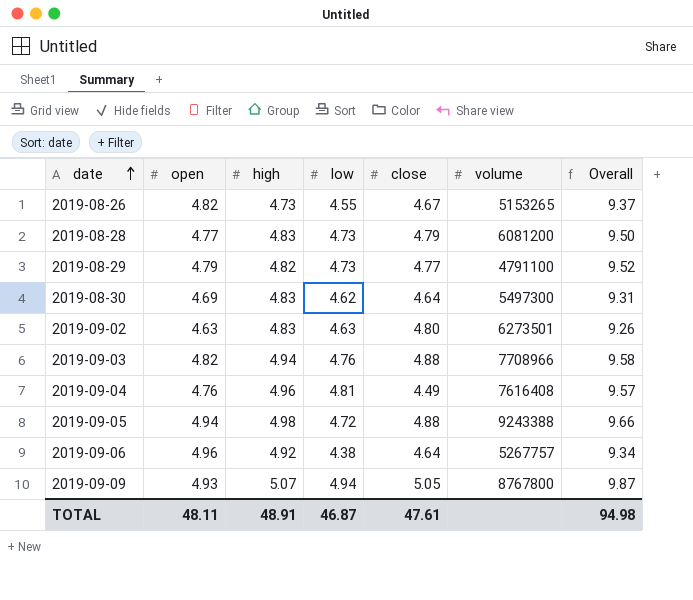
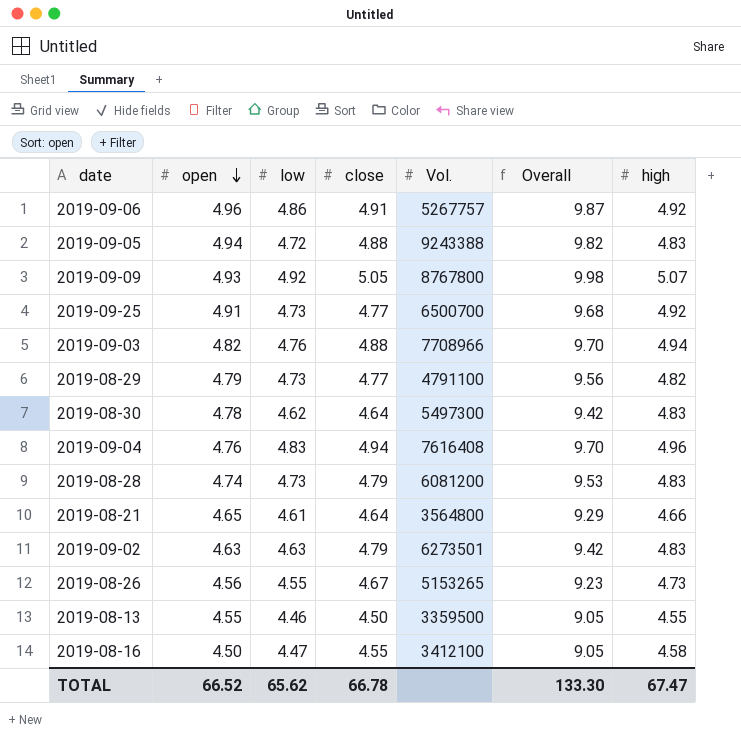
row order: date ascending -> open descending
column name: volume -> Vol.
column Overall | formula: [open] + [low] -> [open] + [close]
column high | position: 3 -> 7
2019-09-06 | low: 4.38 -> 4.86
2019-09-06 | close: 4.64 -> 4.91
2019-09-05 | high: 4.98 -> 4.83
2019-09-09 | low: 4.94 -> 4.92
row 2019-09-25: none -> 4.91 | 4.73 | 4.77 | 6500700 | 9.68 | 4.92
2019-08-30 | open: 4.69 -> 4.78
2019-09-04 | low: 4.81 -> 4.83
2019-09-04 | close: 4.49 -> 4.94
2019-08-28 | open: 4.77 -> 4.74
row 2019-08-21: none -> 4.65 | 4.61 | 4.64 | 3564800 | 9.29 | 4.66
2019-09-02 | close: 4.80 -> 4.79
2019-08-26 | open: 4.82 -> 4.56
row 2019-08-13: none -> 4.55 | 4.46 | 4.50 | 3359500 | 9.05 | 4.55
row 2019-08-16: none -> 4.50 | 4.47 | 4.55 | 3412100 | 9.05 | 4.58
TOTAL | open: 48.11 -> 66.52
TOTAL | low: 46.87 -> 65.62
TOTAL | close: 47.61 -> 66.78
TOTAL | Overall: 94.98 -> 133.30
TOTAL | high: 48.91 -> 67.47

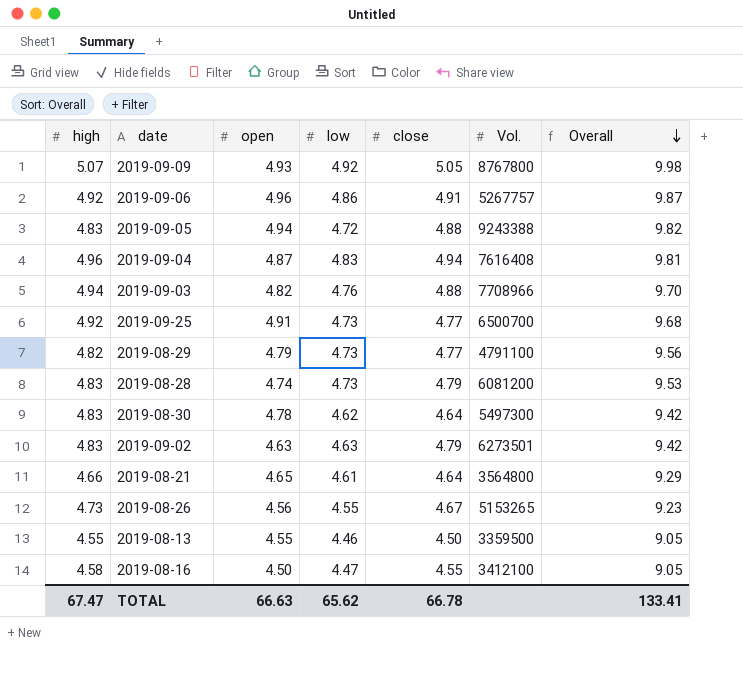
row order: open descending -> Overall descending
column high | position: 7 -> 1
2019-09-04 | open: 4.76 -> 4.87
2019-09-04 | Overall: 9.70 -> 9.81
TOTAL | open: 66.52 -> 66.63
TOTAL | Overall: 133.30 -> 133.41

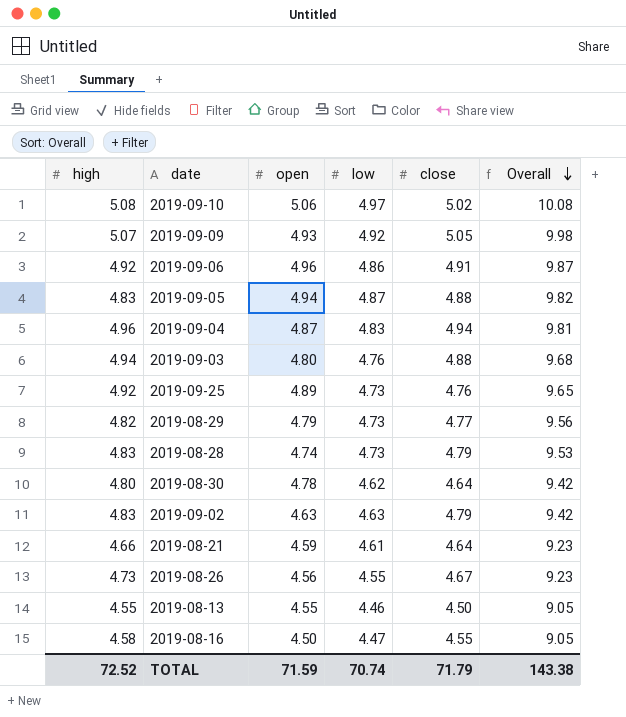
column Vol. | position: 6 -> none
row 2019-09-10: none -> 5.08 | 5.06 | 4.97 | 5.02 | 10.08
2019-09-05 | low: 4.72 -> 4.87
2019-09-03 | open: 4.82 -> 4.80
2019-09-03 | Overall: 9.70 -> 9.68
2019-09-25 | open: 4.91 -> 4.89
2019-09-25 | close: 4.77 -> 4.76
2019-09-25 | Overall: 9.68 -> 9.65
2019-08-30 | high: 4.83 -> 4.80
2019-08-21 | open: 4.65 -> 4.59
2019-08-21 | Overall: 9.29 -> 9.23
TOTAL | high: 67.47 -> 72.52
TOTAL | open: 66.63 -> 71.59
TOTAL | low: 65.62 -> 70.74
TOTAL | close: 66.78 -> 71.79
TOTAL | Overall: 133.41 -> 143.38

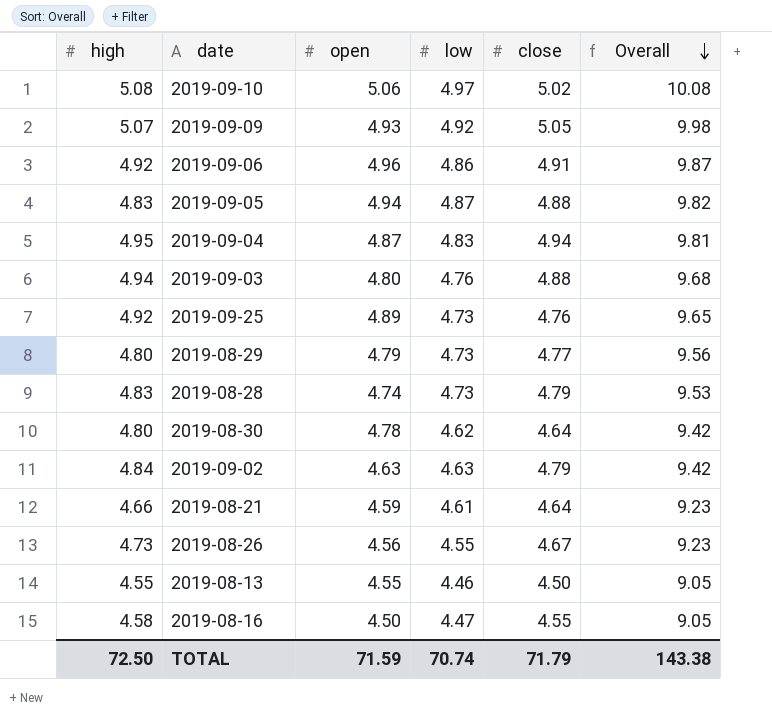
2019-09-04 | high: 4.96 -> 4.95
2019-08-29 | high: 4.82 -> 4.80
2019-09-02 | high: 4.83 -> 4.84
TOTAL | high: 72.52 -> 72.50

